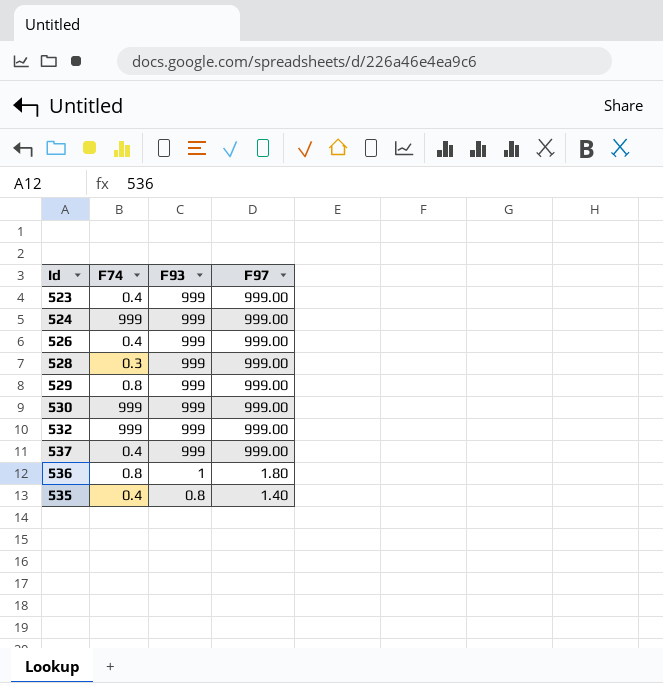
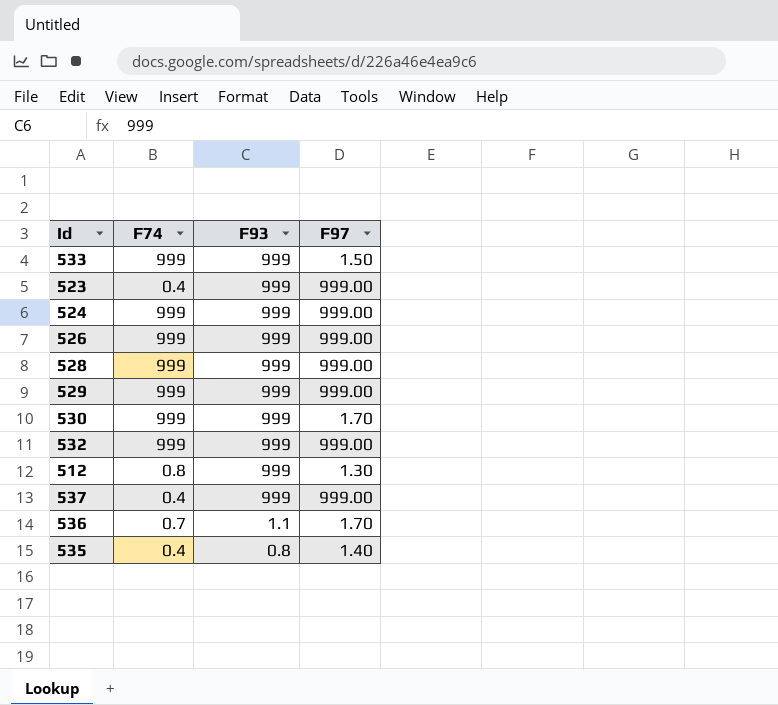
row 533: none -> 999 | 999 | 1.50
526 | F74: 0.4 -> 999
528 | F74: 0.3 -> 999
529 | F74: 0.8 -> 999
530 | F97: 999.00 -> 1.70
row 512: none -> 0.8 | 999 | 1.30
536 | F74: 0.8 -> 0.7
536 | F93: 1 -> 1.1
536 | F97: 1.80 -> 1.70

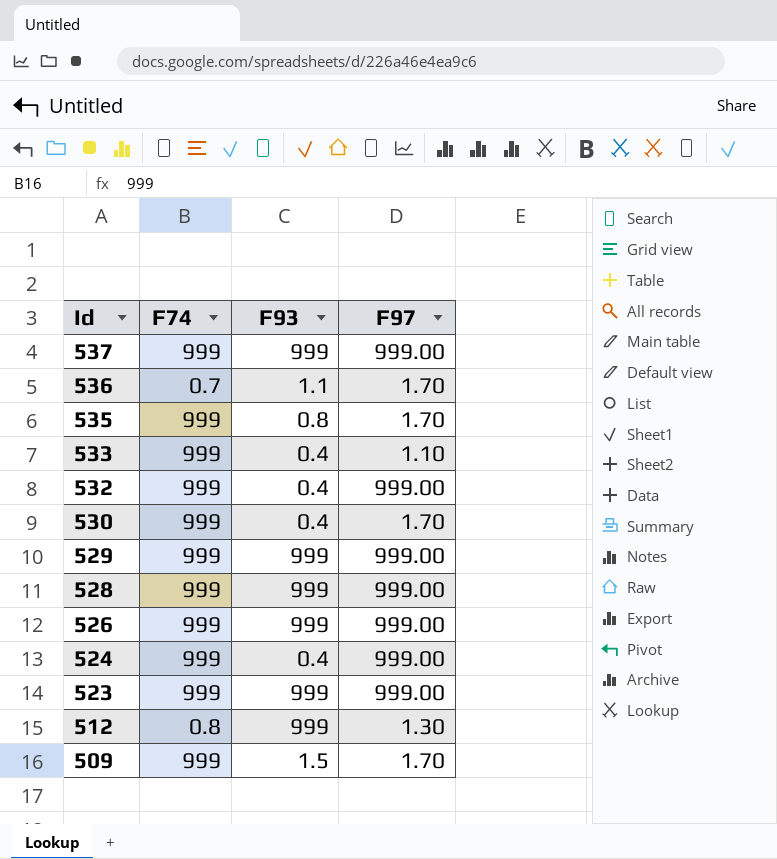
row order: F93 descending -> Id descending
537 | F74: 0.4 -> 999
535 | F74: 0.4 -> 999
535 | F97: 1.40 -> 1.70
533 | F93: 999 -> 0.4
533 | F97: 1.50 -> 1.10
532 | F93: 999 -> 0.4
530 | F93: 999 -> 0.4
524 | F93: 999 -> 0.4
523 | F74: 0.4 -> 999
row 509: none -> 999 | 1.5 | 1.70

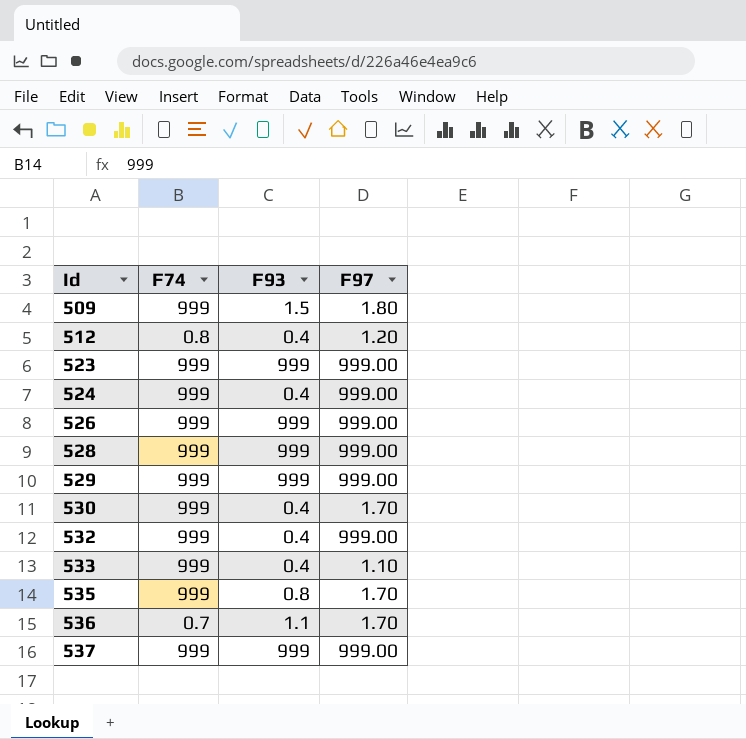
row order: Id descending -> Id ascending
509 | F97: 1.70 -> 1.80
512 | F93: 999 -> 0.4
512 | F97: 1.30 -> 1.20

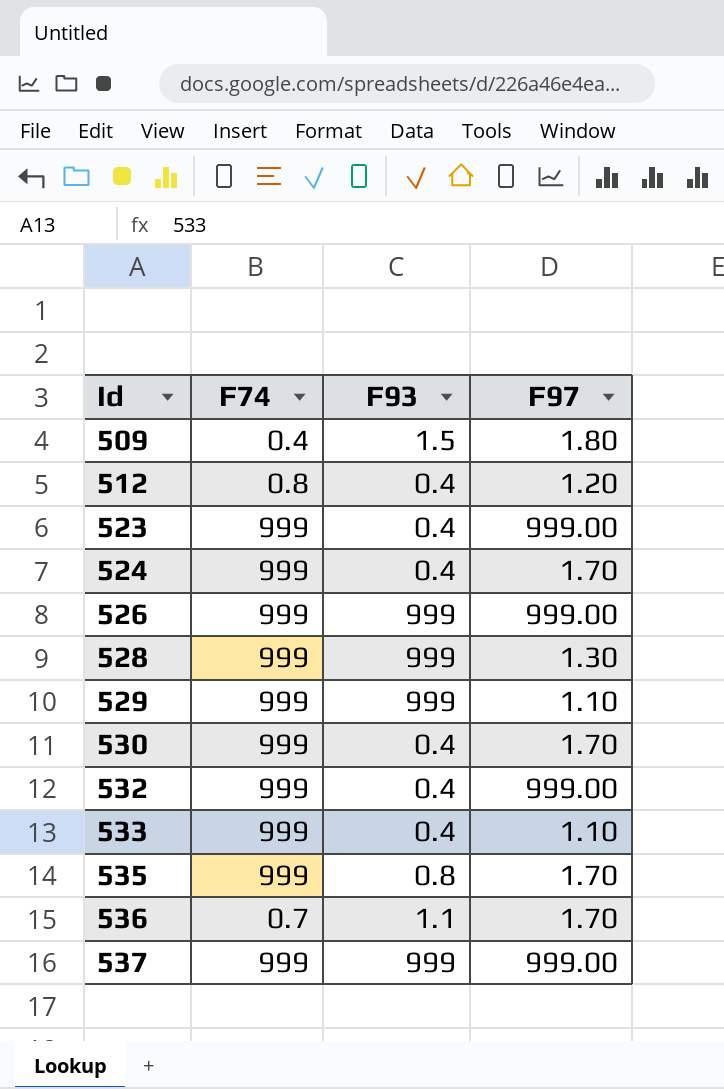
509 | F74: 999 -> 0.4
523 | F93: 999 -> 0.4
524 | F97: 999.00 -> 1.70
528 | F97: 999.00 -> 1.30
529 | F97: 999.00 -> 1.10

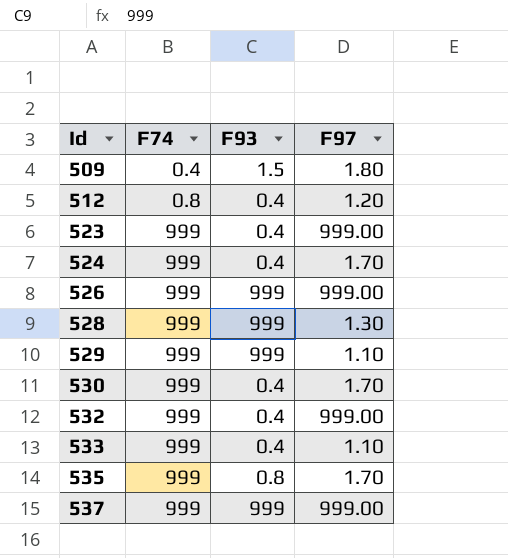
row 536: 0.7 | 1.1 | 1.70 -> none

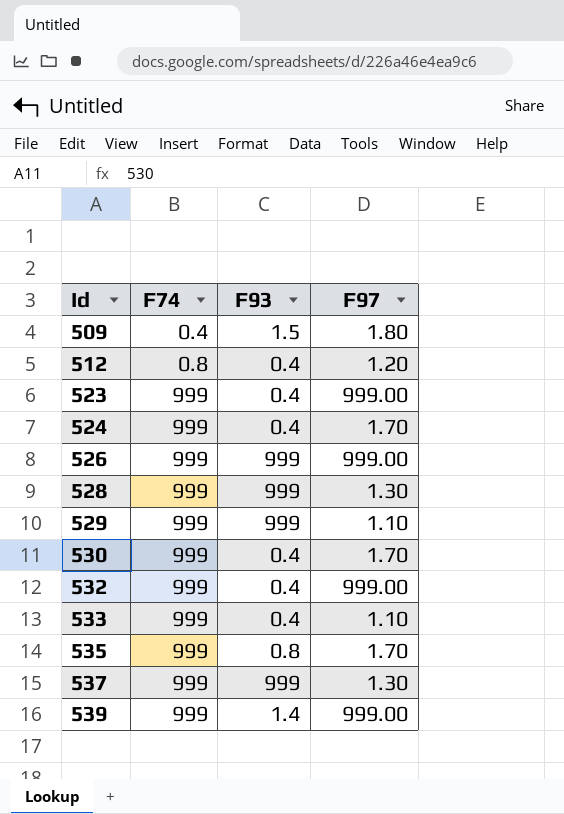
537 | F97: 999.00 -> 1.30
row 539: none -> 999 | 1.4 | 999.00

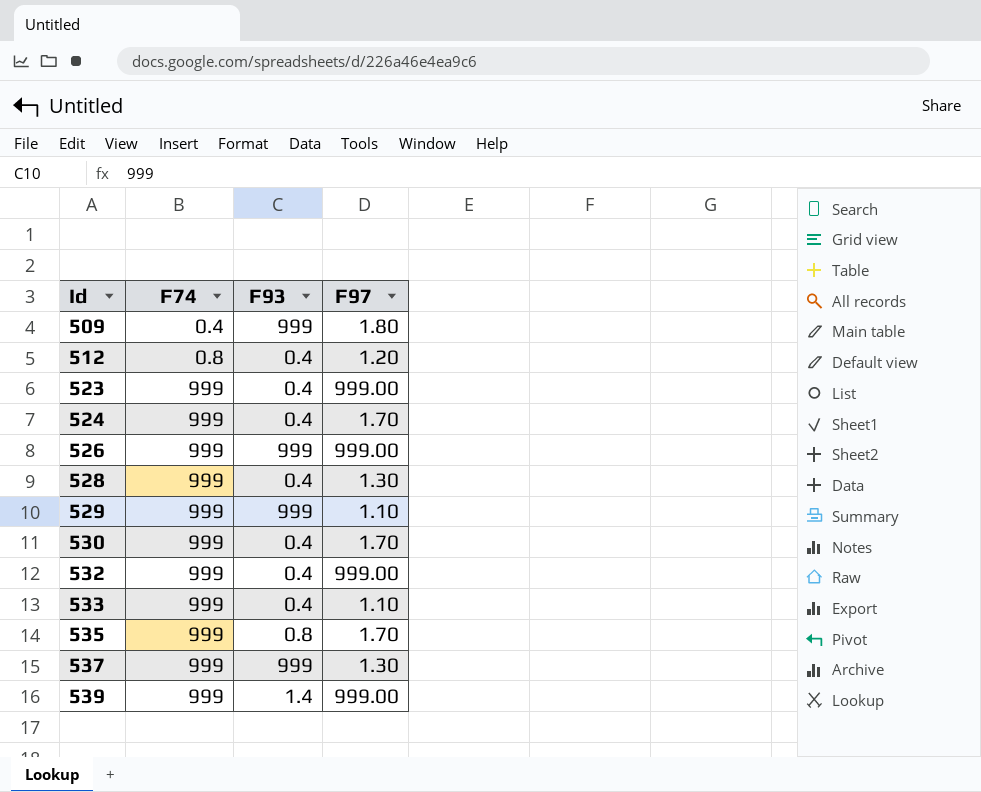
509 | F93: 1.5 -> 999
528 | F93: 999 -> 0.4

